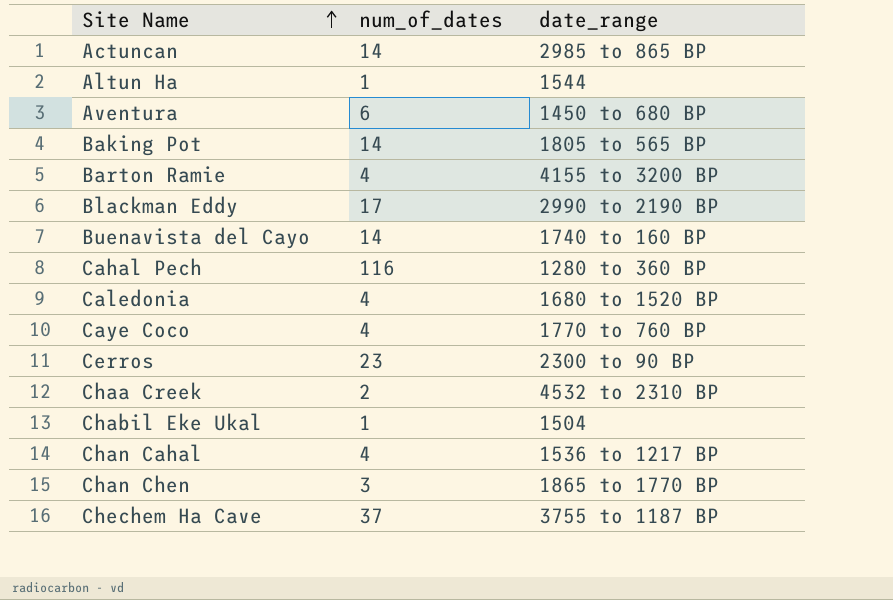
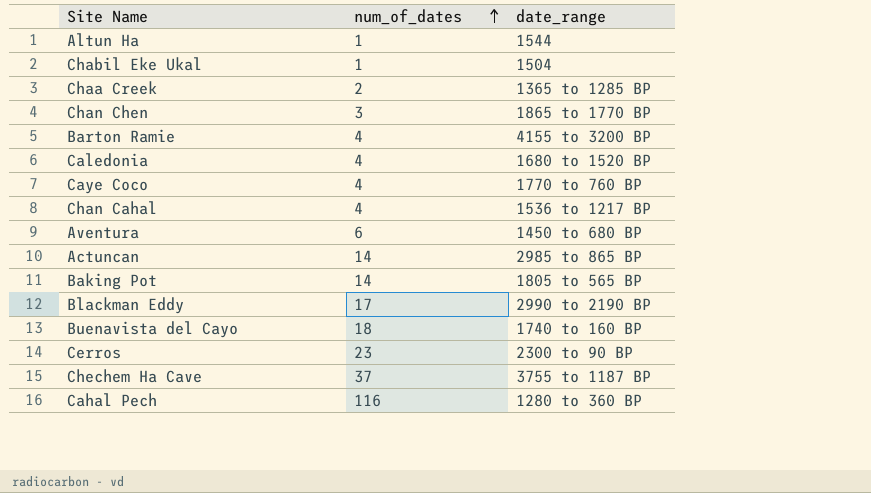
row order: Site Name ascending -> num_of_dates ascending
Chaa Creek | date_range: 4532 to 2310 BP -> 1365 to 1285 BP
Buenavista del Cayo | num_of_dates: 14 -> 18

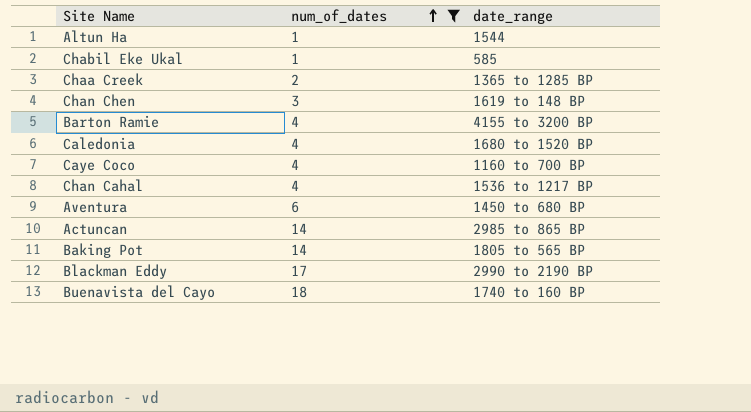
filter: none -> num_of_dates <= 18
Chabil Eke Ukal | date_range: 1504 -> 585
Chan Chen | date_range: 1865 to 1770 BP -> 1619 to 148 BP
Caye Coco | date_range: 1770 to 760 BP -> 1160 to 700 BP

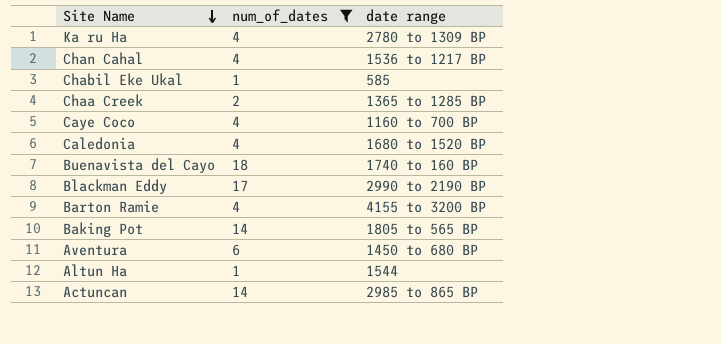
row order: num_of_dates ascending -> Site Name descending
column name: date_range -> date range
row Chan Chen: 3 | 1619 to 148 BP -> none
row Ka ru Ha: none -> 4 | 2780 to 1309 BP

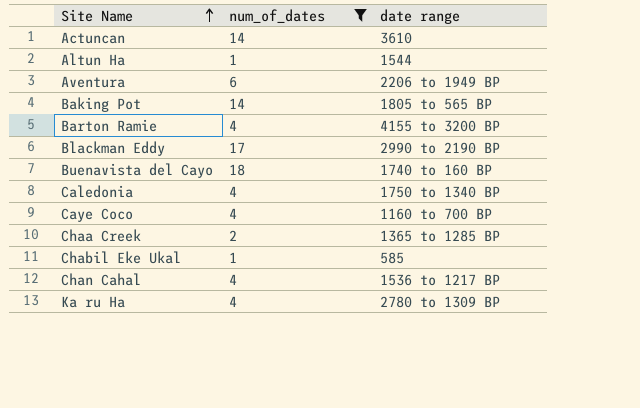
row order: Site Name descending -> Site Name ascending
Actuncan | date range: 2985 to 865 BP -> 3610
Aventura | date range: 1450 to 680 BP -> 2206 to 1949 BP
Caledonia | date range: 1680 to 1520 BP -> 1750 to 1340 BP

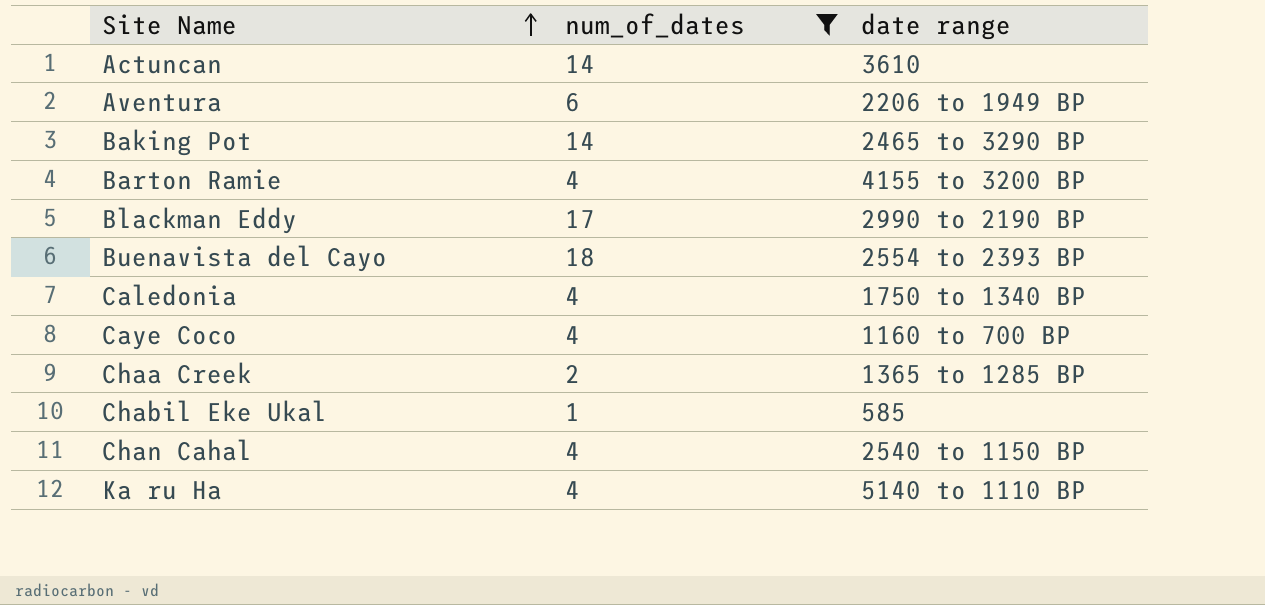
row Altun Ha: 1 | 1544 -> none
Baking Pot | date range: 1805 to 565 BP -> 2465 to 3290 BP
Buenavista del Cayo | date range: 1740 to 160 BP -> 2554 to 2393 BP
Chan Cahal | date range: 1536 to 1217 BP -> 2540 to 1150 BP
Ka ru Ha | date range: 2780 to 1309 BP -> 5140 to 1110 BP

